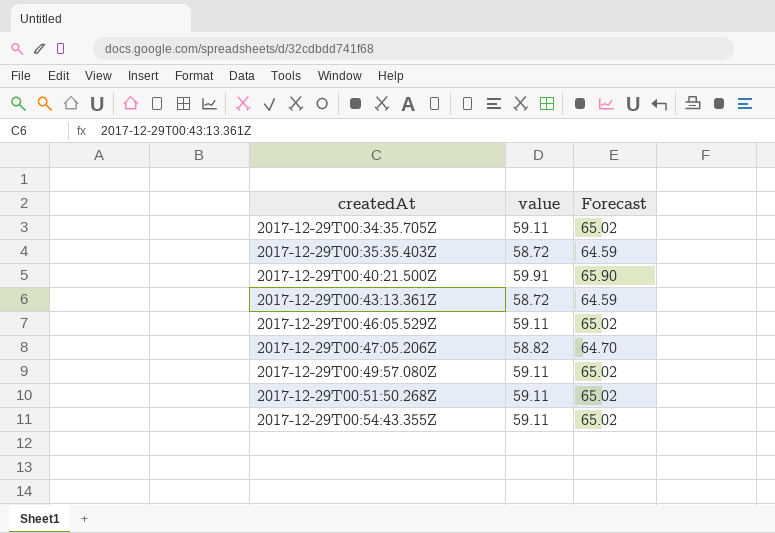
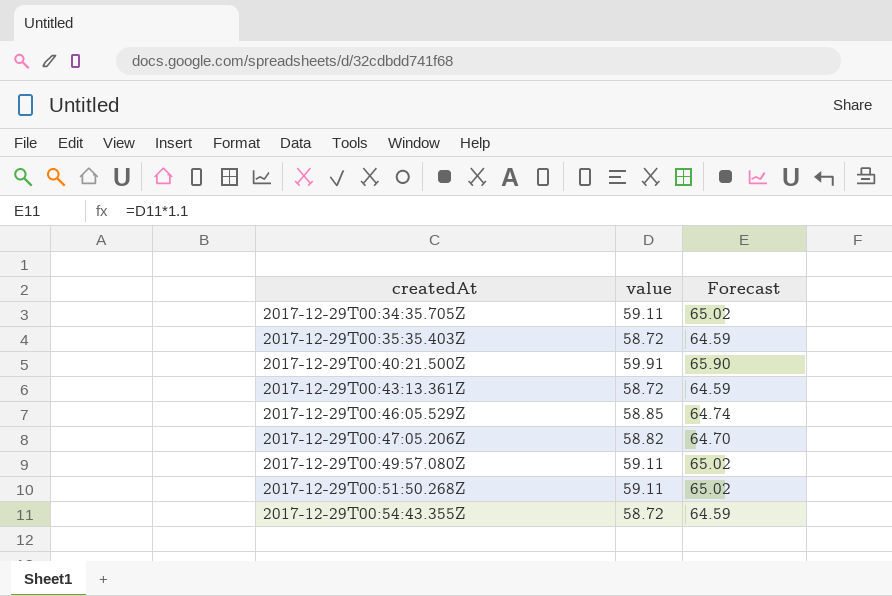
2017-12-29T00:46:05.529Z | value: 59.11 -> 58.85
2017-12-29T00:46:05.529Z | Forecast: 65.02 -> 64.74
2017-12-29T00:54:43.355Z | value: 59.11 -> 58.72
2017-12-29T00:54:43.355Z | Forecast: 65.02 -> 64.59

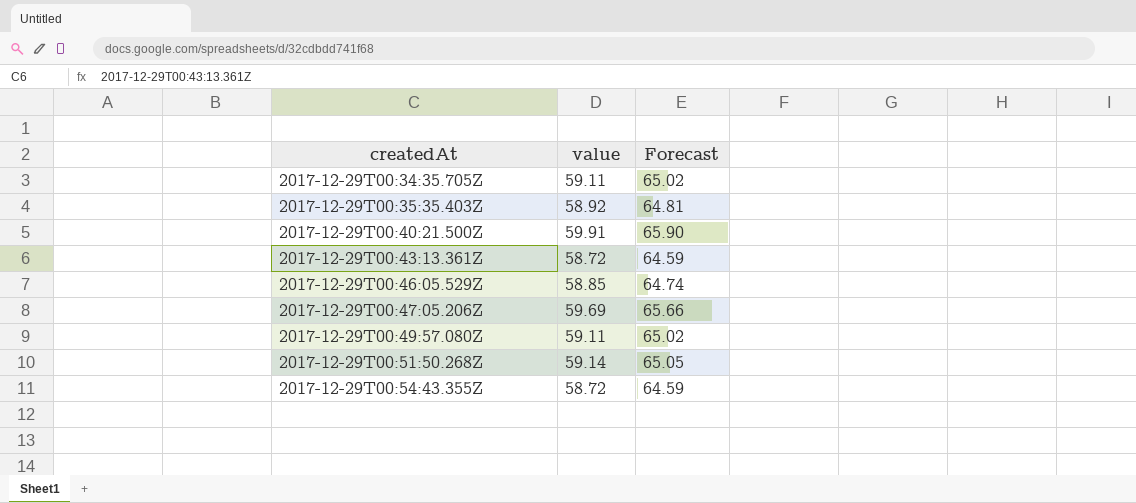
2017-12-29T00:35:35.403Z | value: 58.72 -> 58.92
2017-12-29T00:35:35.403Z | Forecast: 64.59 -> 64.81
2017-12-29T00:47:05.206Z | value: 58.82 -> 59.69
2017-12-29T00:47:05.206Z | Forecast: 64.70 -> 65.66
2017-12-29T00:51:50.268Z | value: 59.11 -> 59.14
2017-12-29T00:51:50.268Z | Forecast: 65.02 -> 65.05

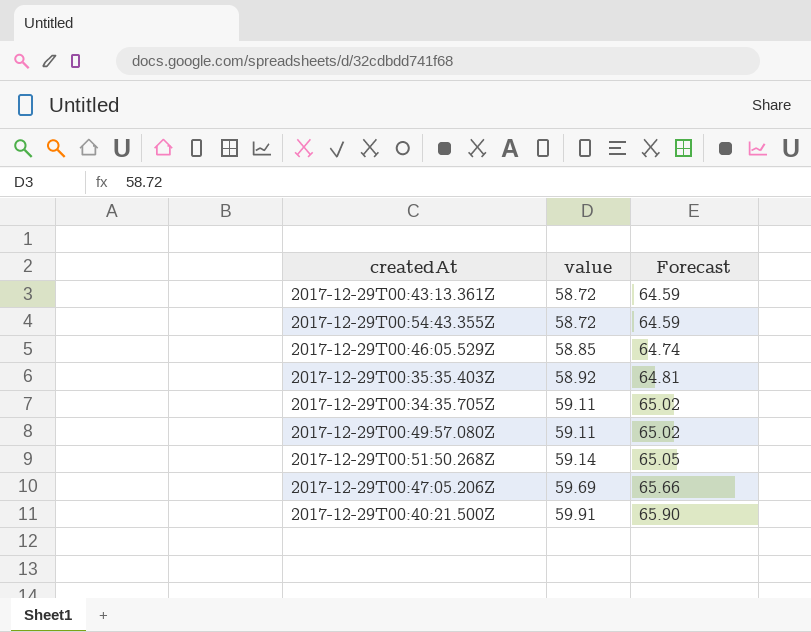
row order: createdAt ascending -> value ascending

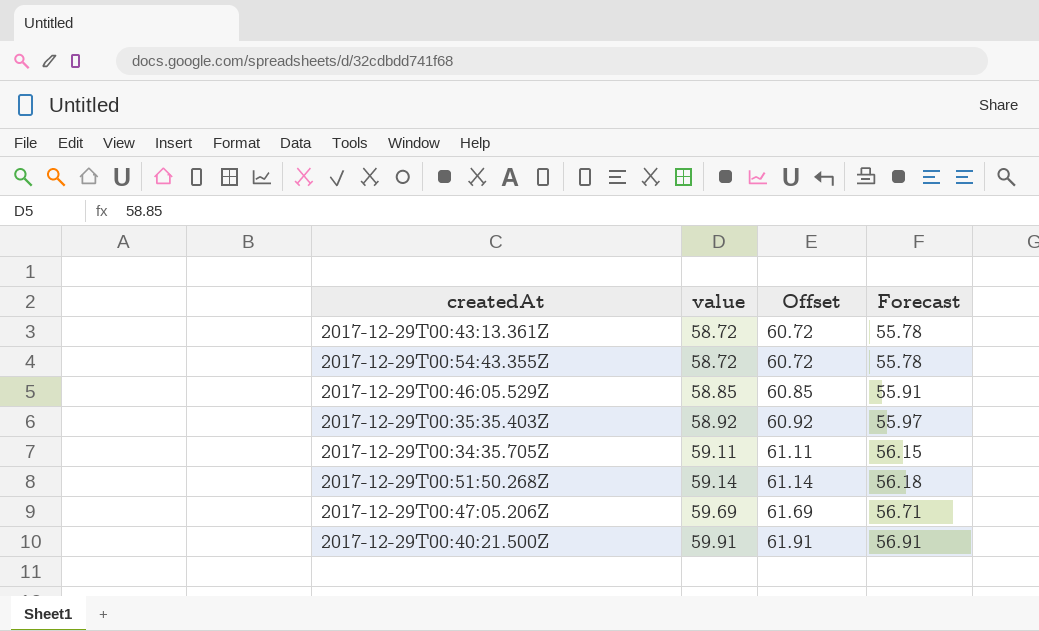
column Offset | formula: none -> [value] + 2
column Forecast | formula: [value] * 1.1 -> [value] * 0.95
row 2017-12-29T00:49:57.080Z: 59.11 | 65.02 -> none

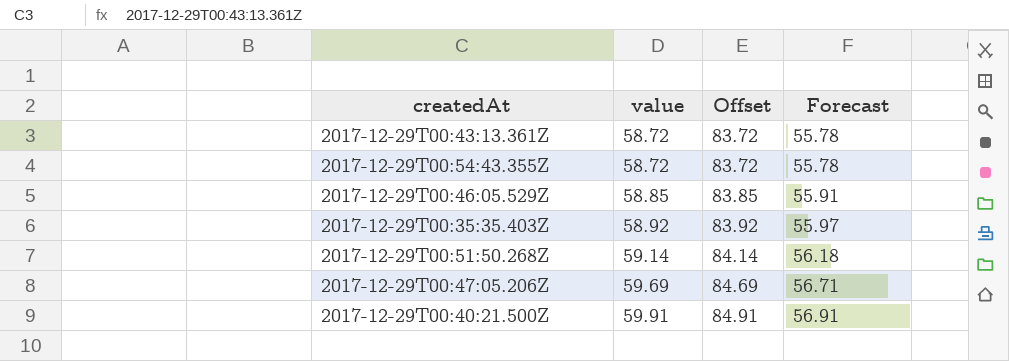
column Offset | formula: [value] + 2 -> [value] + 25
row 2017-12-29T00:34:35.705Z: 59.11 | 61.11 | 56.15 -> none

